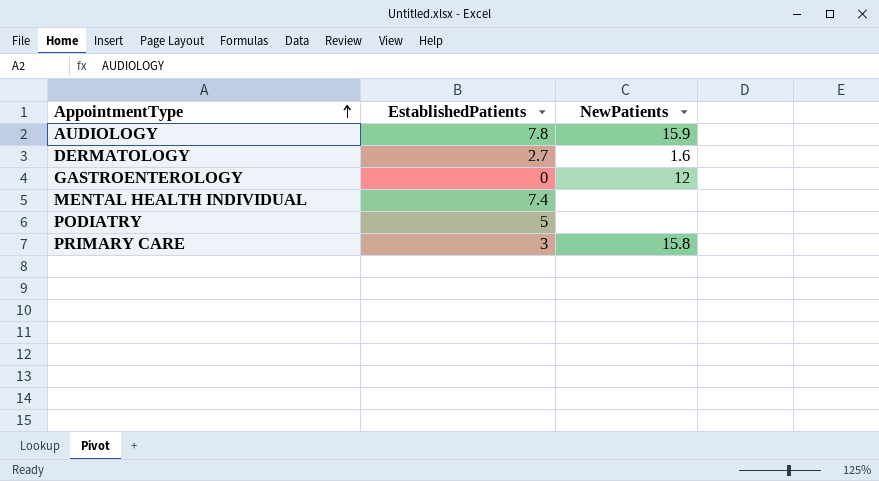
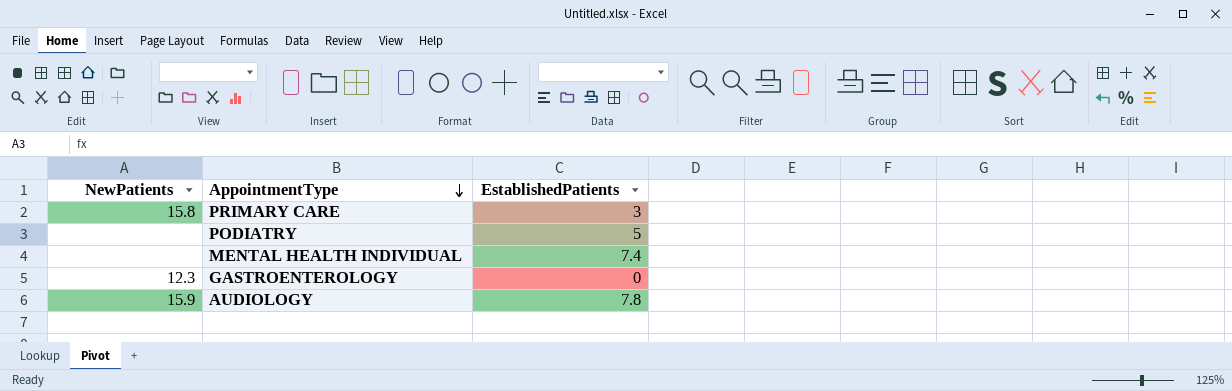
row order: AppointmentType ascending -> AppointmentType descending
column NewPatients | position: 3 -> 1
row DERMATOLOGY: 2.7 | 1.6 -> none
GASTROENTEROLOGY | NewPatients: 12 -> 12.3

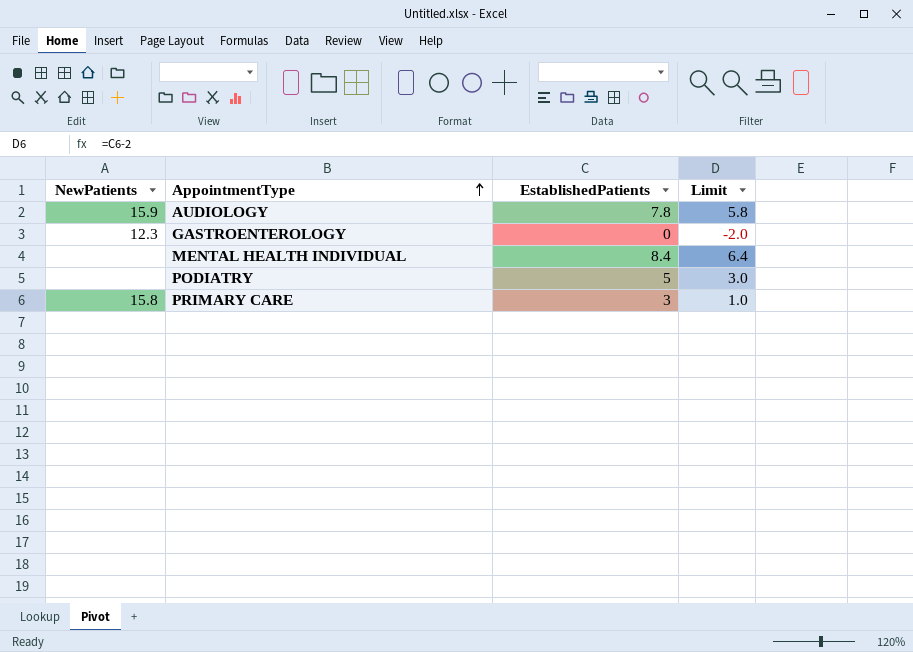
row order: AppointmentType descending -> AppointmentType ascending
column Limit | formula: none -> [EstablishedPatients] - 2
MENTAL HEALTH INDIVIDUAL | EstablishedPatients: 7.4 -> 8.4

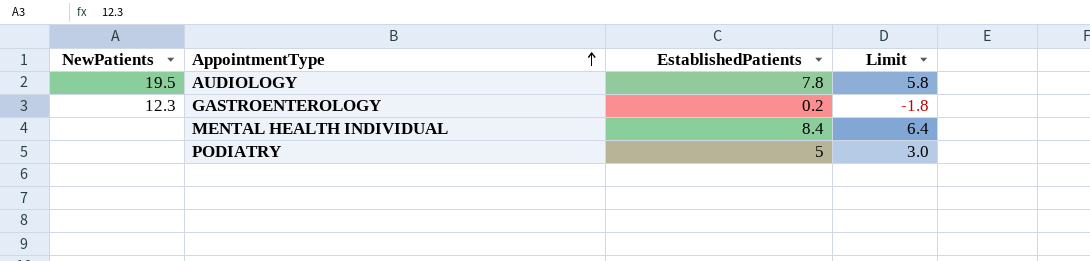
row PRIMARY CARE: 15.8 | 3 | 1.0 -> none
AUDIOLOGY | NewPatients: 15.9 -> 19.5
GASTROENTEROLOGY | EstablishedPatients: 0 -> 0.2
GASTROENTEROLOGY | Limit: -2.0 -> -1.8

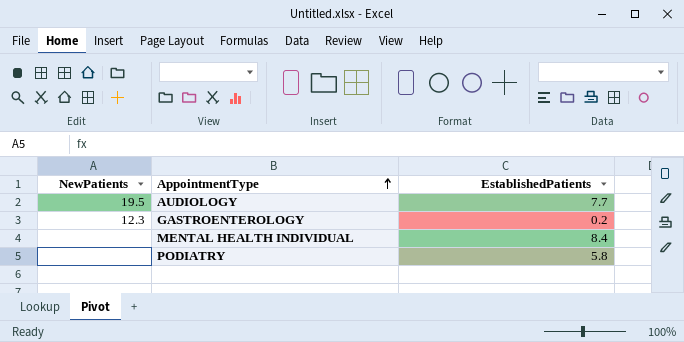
column Limit | formula: [EstablishedPatients] - 2 -> none
AUDIOLOGY | EstablishedPatients: 7.8 -> 7.7
PODIATRY | EstablishedPatients: 5 -> 5.8

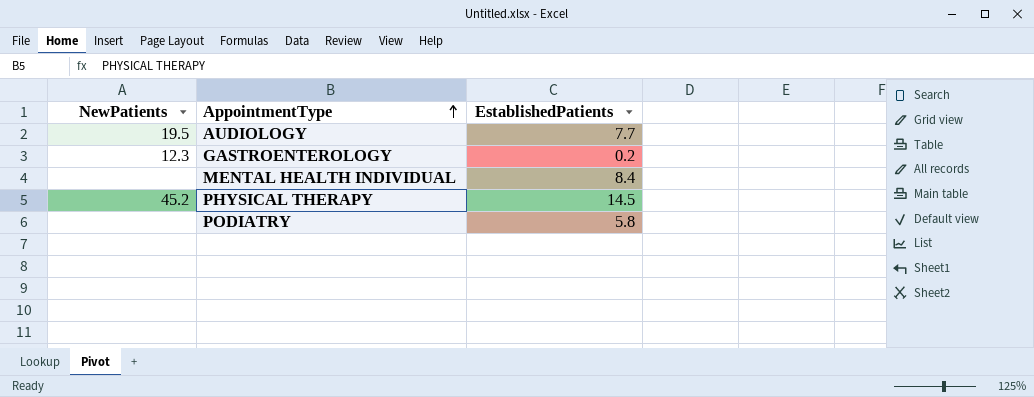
row PHYSICAL THERAPY: none -> 45.2 | 14.5

